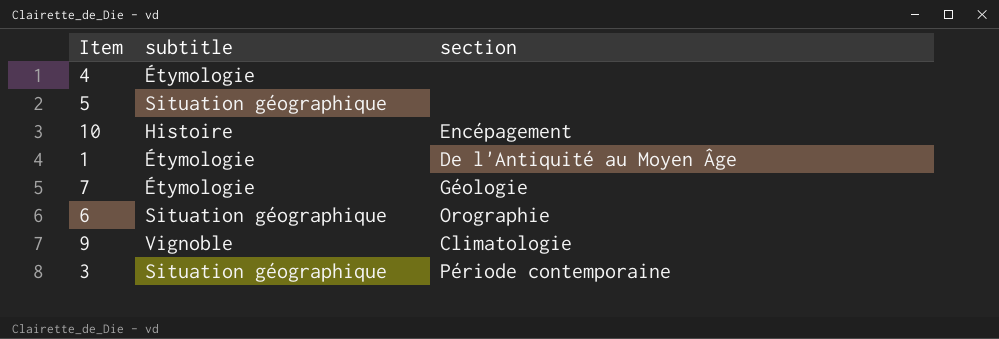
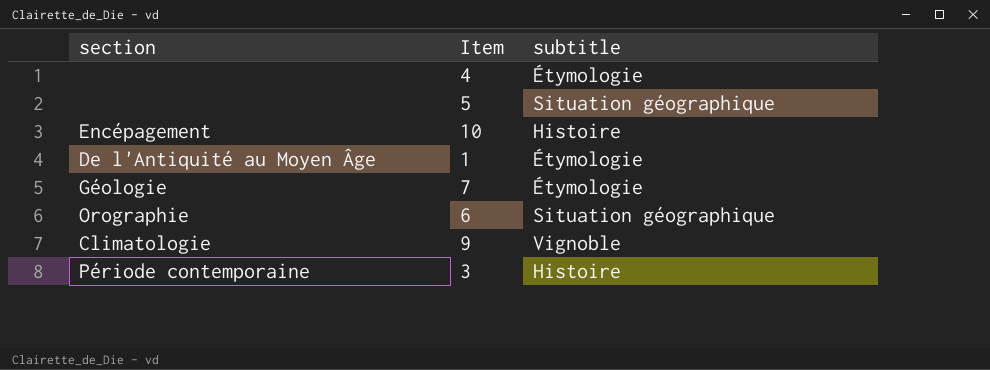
column section | position: 3 -> 1
3 | subtitle: Situation géographique -> Histoire

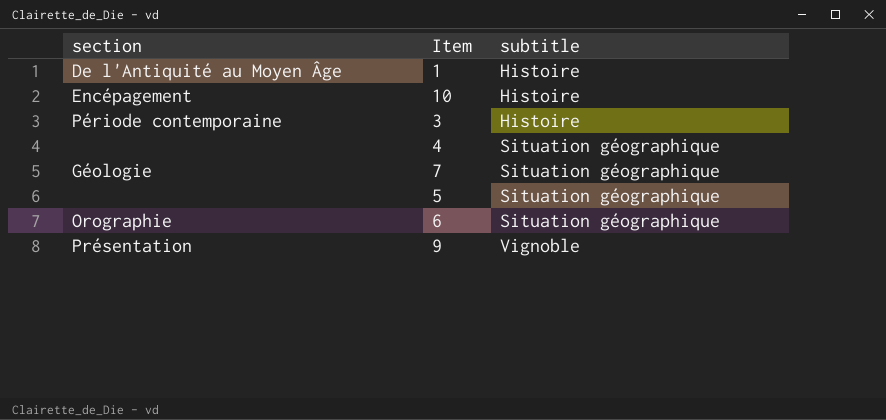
row order: none -> subtitle ascending
1 | subtitle: Étymologie -> Histoire
4 | subtitle: Étymologie -> Situation géographique
7 | subtitle: Étymologie -> Situation géographique
9 | section: Climatologie -> Présentation

